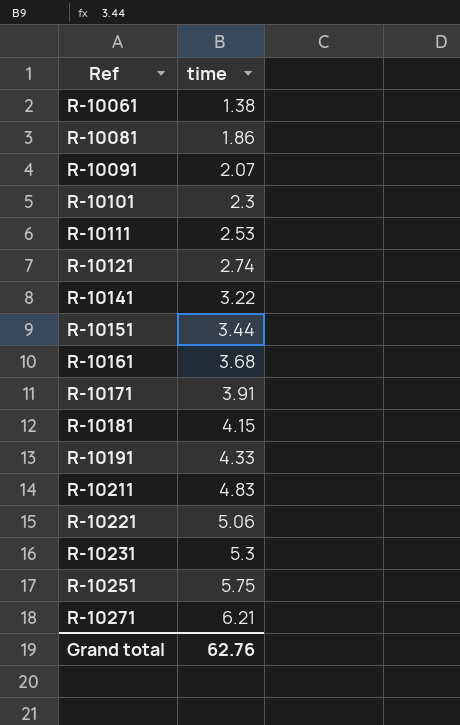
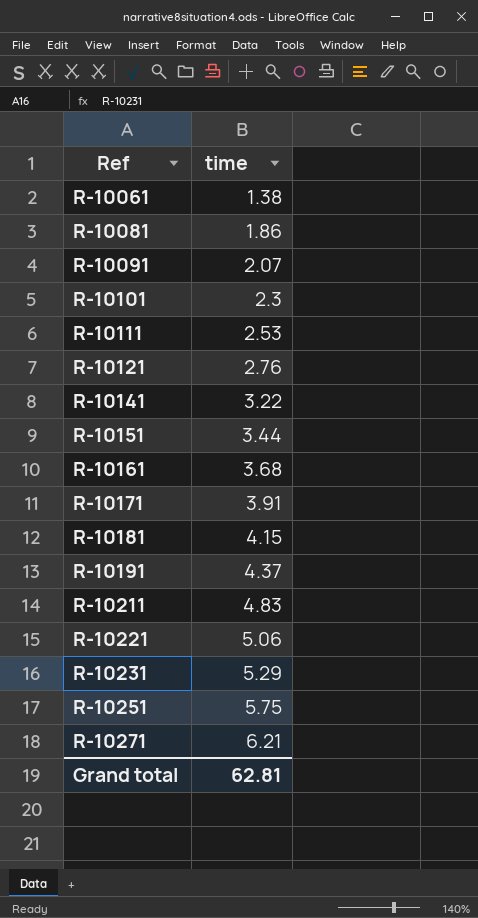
R-10121 | time: 2.74 -> 2.76
R-10191 | time: 4.33 -> 4.37
R-10231 | time: 5.3 -> 5.29
Grand total | time: 62.76 -> 62.81

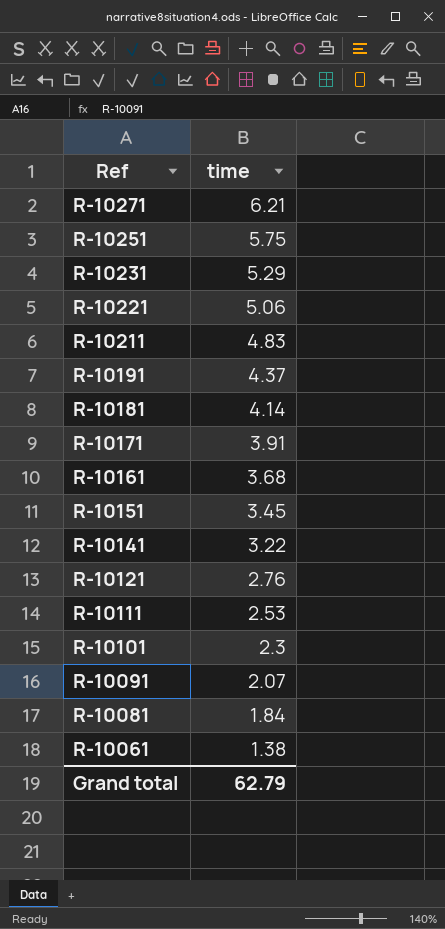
row order: Ref ascending -> Ref descending
R-10181 | time: 4.15 -> 4.14
R-10151 | time: 3.44 -> 3.45
R-10081 | time: 1.86 -> 1.84
Grand total | time: 62.81 -> 62.79

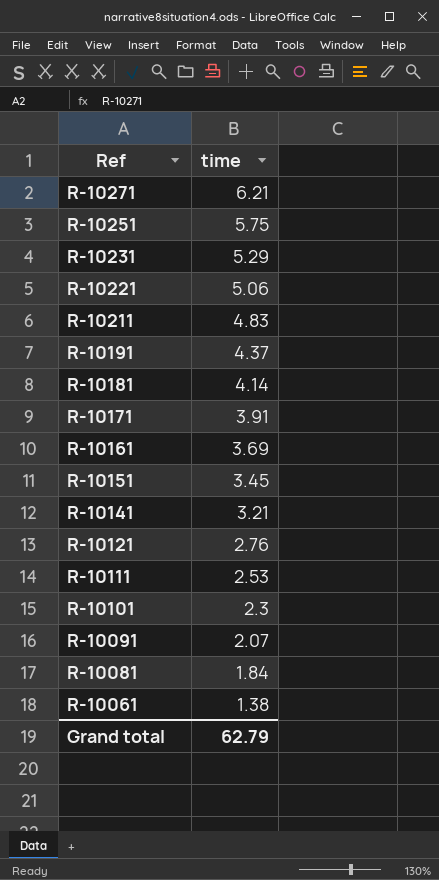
R-10161 | time: 3.68 -> 3.69
R-10141 | time: 3.22 -> 3.21

